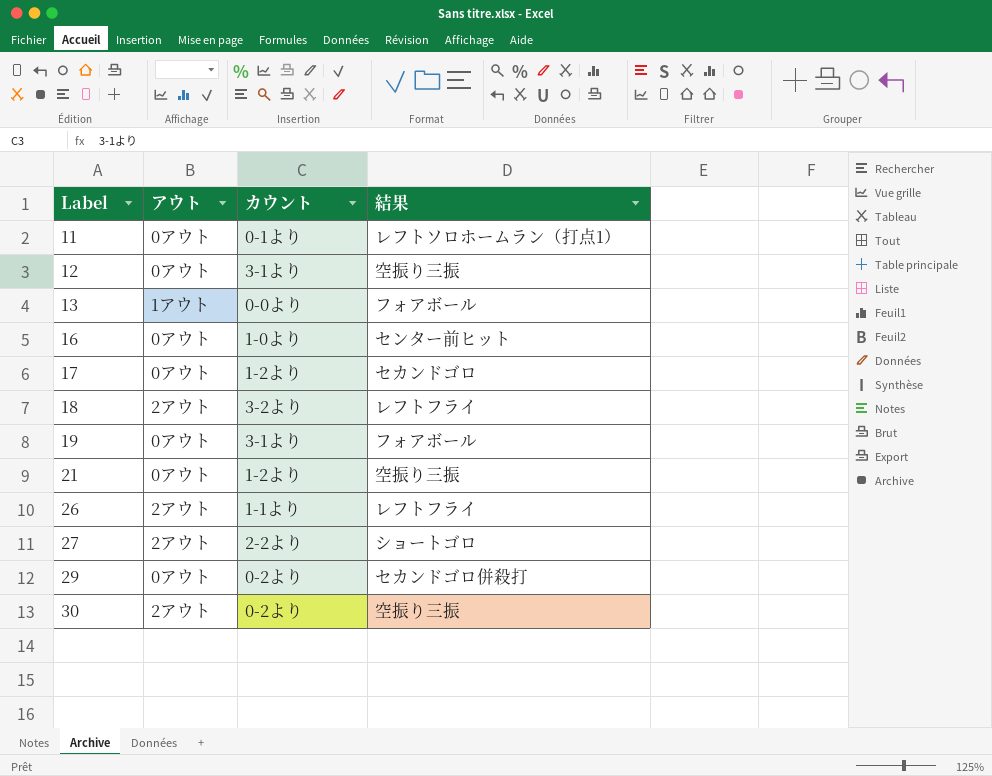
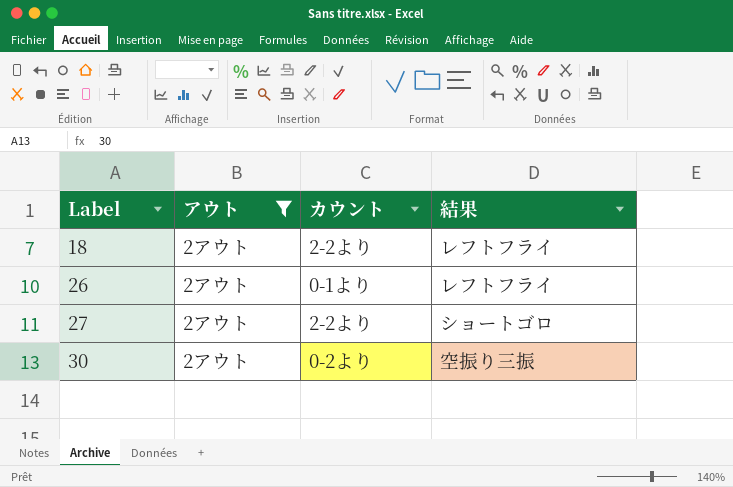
filter: none -> アウト = 2アウト
18 | カウント: 3-2より -> 2-2より
26 | カウント: 1-1より -> 0-1より

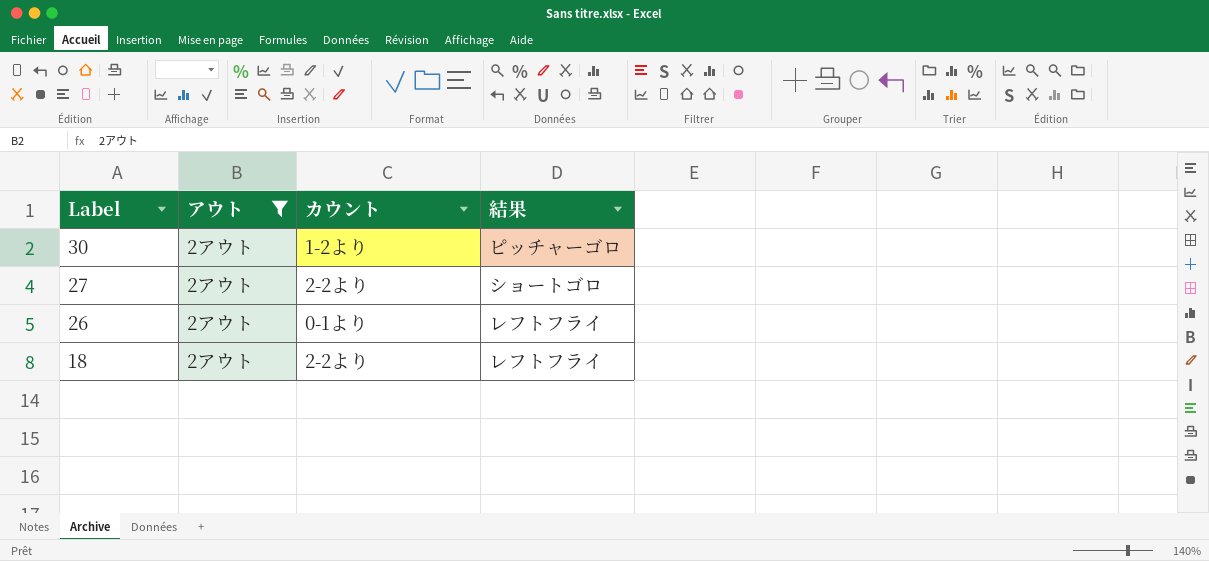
row order: Label ascending -> Label descending
30 | カウント: 0-2より -> 1-2より
30 | 結果: 空振り三振 -> ピッチャーゴロ

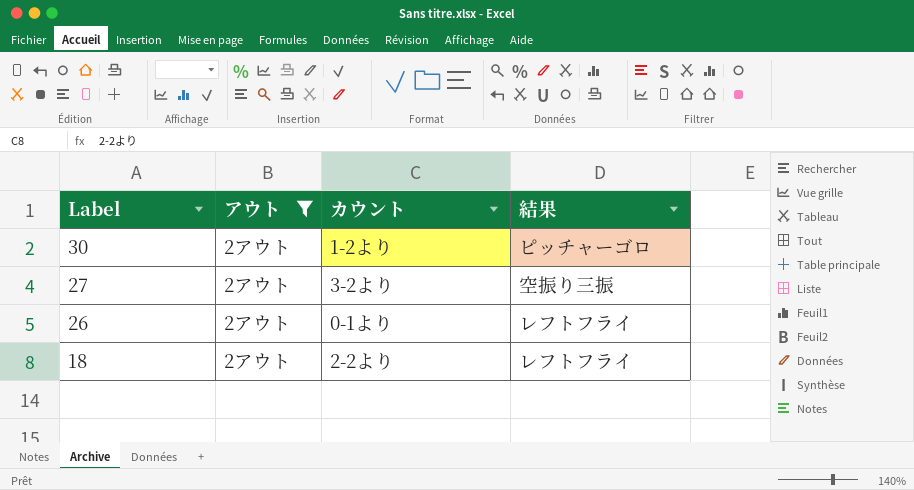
27 | カウント: 2-2より -> 3-2より
27 | 結果: ショートゴロ -> 空振り三振

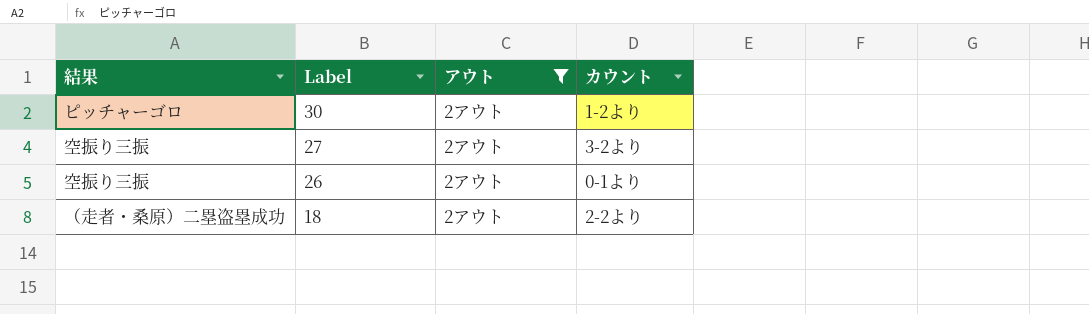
column 結果 | position: 4 -> 1
26 | 結果: レフトフライ -> 空振り三振
18 | 結果: レフトフライ -> （走者・桑原）二塁盗塁成功

